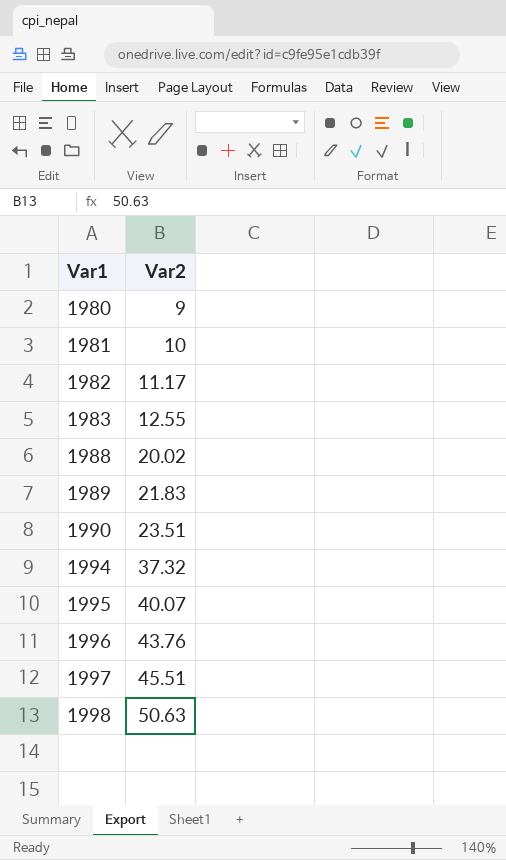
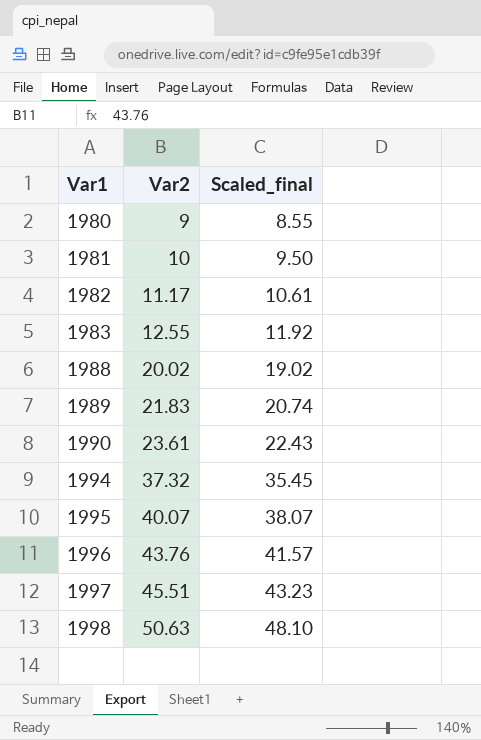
column Scaled_final | formula: none -> [Var2] * 0.95
1990 | Var2: 23.51 -> 23.61

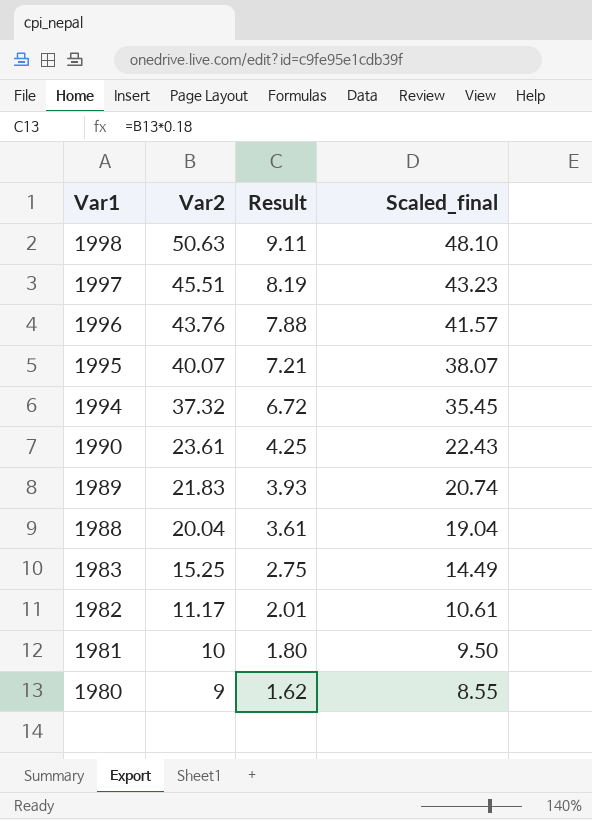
row order: Var1 ascending -> Var1 descending
column Result | formula: none -> [Var2] * 0.18
1988 | Var2: 20.02 -> 20.04
1988 | Scaled_final: 19.02 -> 19.04
1983 | Var2: 12.55 -> 15.25
1983 | Scaled_final: 11.92 -> 14.49

